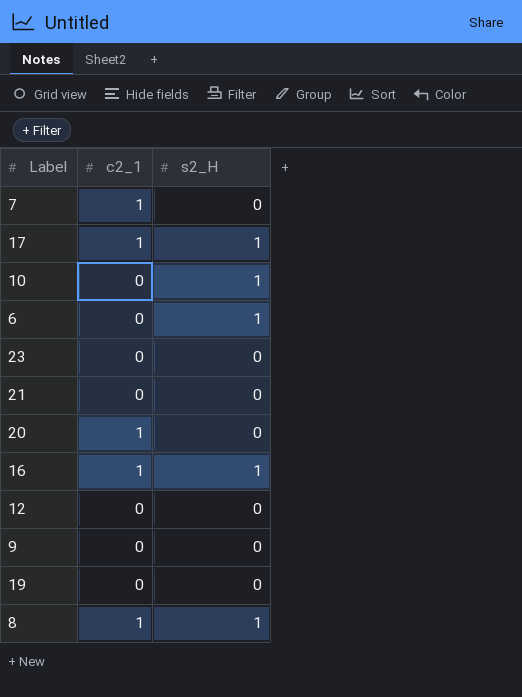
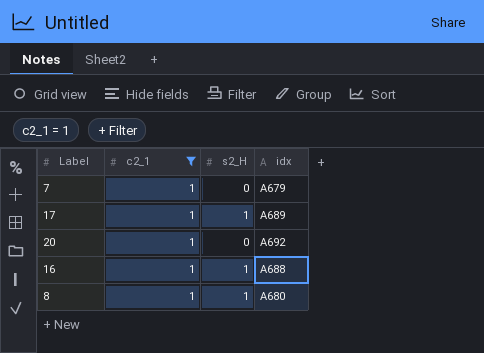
filter: none -> c2_1 = 1
column idx | position: none -> 4

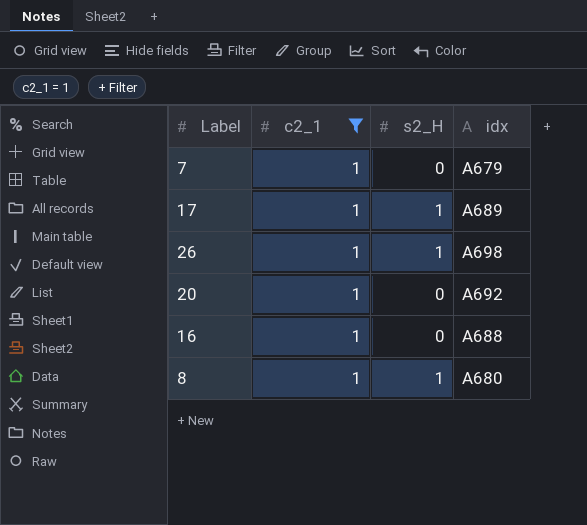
row 26: none -> 1 | 1 | A698
16 | s2_H: 1 -> 0

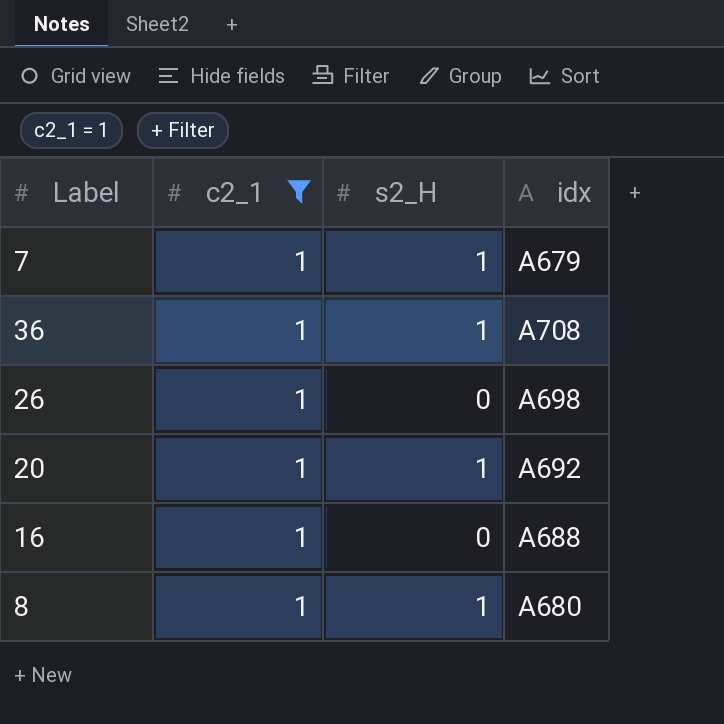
row 17: 1 | 1 | A689 -> none
7 | s2_H: 0 -> 1
row 36: none -> 1 | 1 | A708
26 | s2_H: 1 -> 0
20 | s2_H: 0 -> 1

